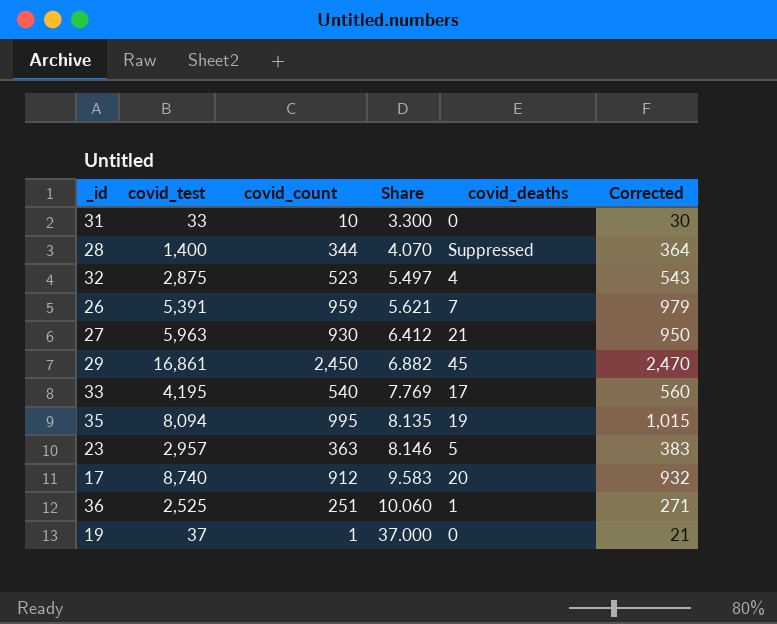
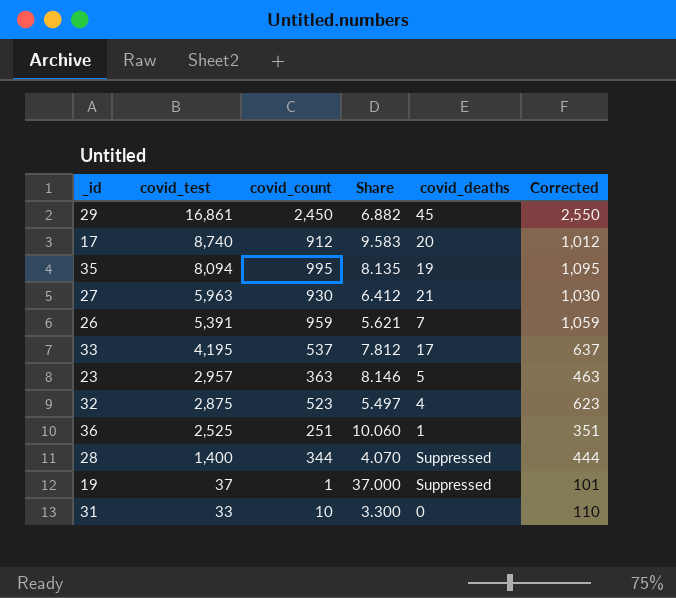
row order: Share ascending -> covid_test descending
column Corrected | formula: [covid_count] + 20 -> [covid_count] + 100
33 | covid_count: 540 -> 537
33 | Share: 7.769 -> 7.812
19 | covid_deaths: 0 -> Suppressed

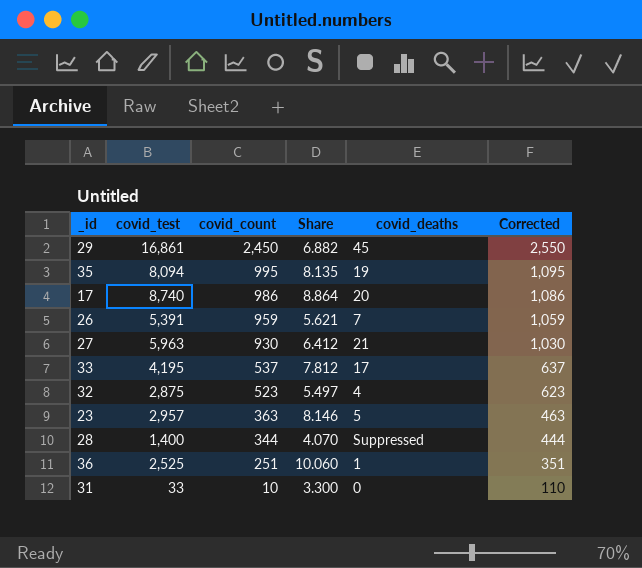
row order: covid_test descending -> covid_count descending
row 19: 37 | 1 | 37.000 | Suppressed | 101 -> none
17 | covid_count: 912 -> 986
17 | Share: 9.583 -> 8.864
17 | Corrected: 1,012 -> 1,086

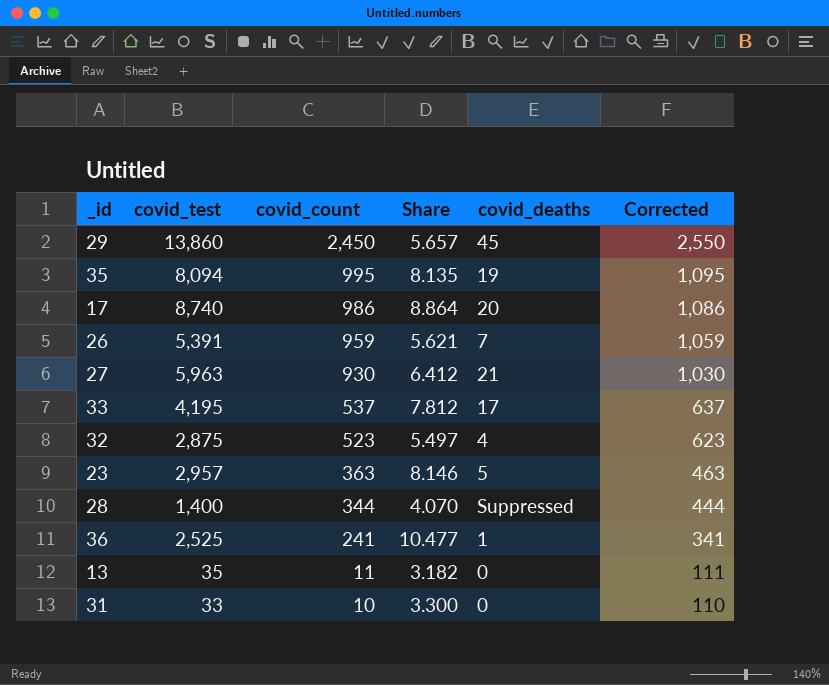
29 | covid_test: 16,861 -> 13,860
29 | Share: 6.882 -> 5.657
36 | covid_count: 251 -> 241
36 | Share: 10.060 -> 10.477
36 | Corrected: 351 -> 341
row 13: none -> 35 | 11 | 3.182 | 0 | 111

